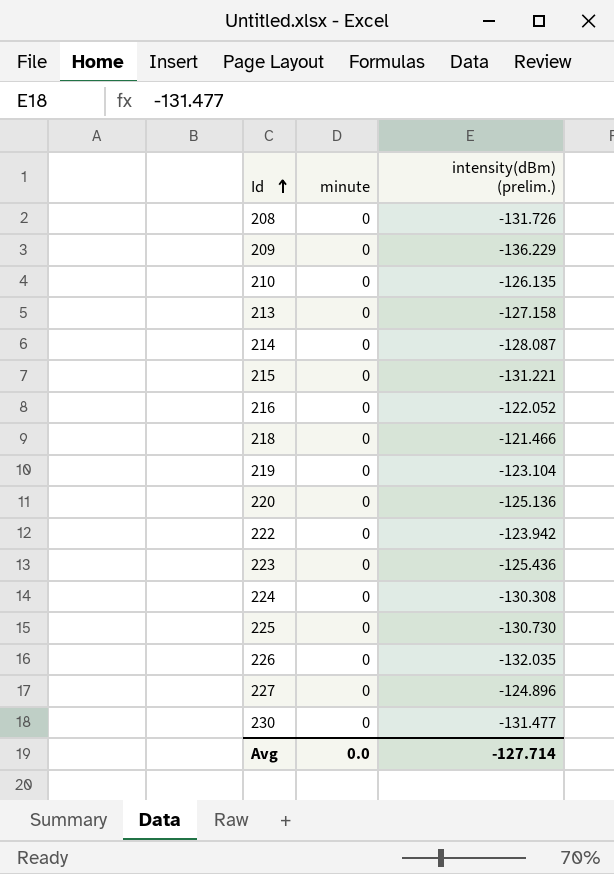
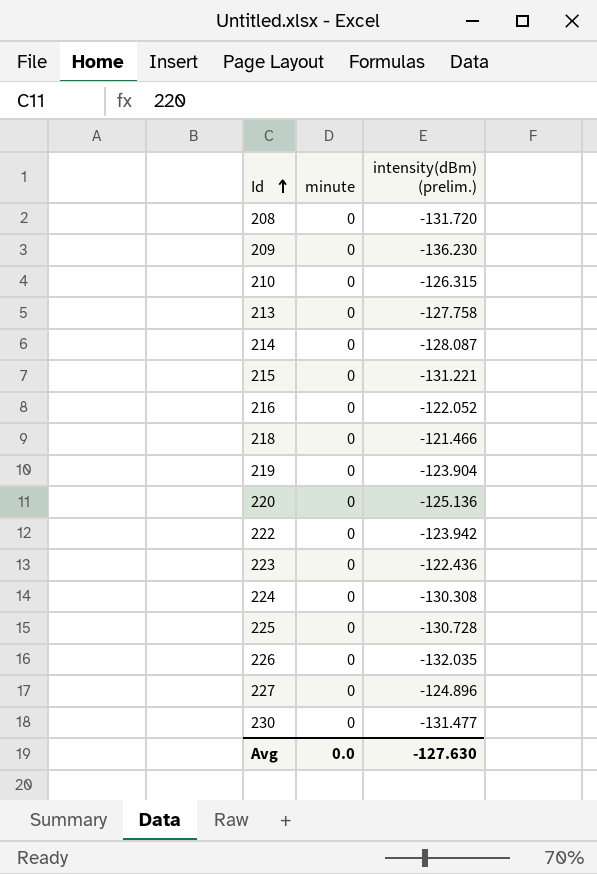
208 | intensity(dBm) (prelim.): -131.726 -> -131.720
209 | intensity(dBm) (prelim.): -136.229 -> -136.230
210 | intensity(dBm) (prelim.): -126.135 -> -126.315
213 | intensity(dBm) (prelim.): -127.158 -> -127.758
219 | intensity(dBm) (prelim.): -123.104 -> -123.904
223 | intensity(dBm) (prelim.): -125.436 -> -122.436
225 | intensity(dBm) (prelim.): -130.730 -> -130.728
Avg | intensity(dBm) (prelim.): -127.714 -> -127.630

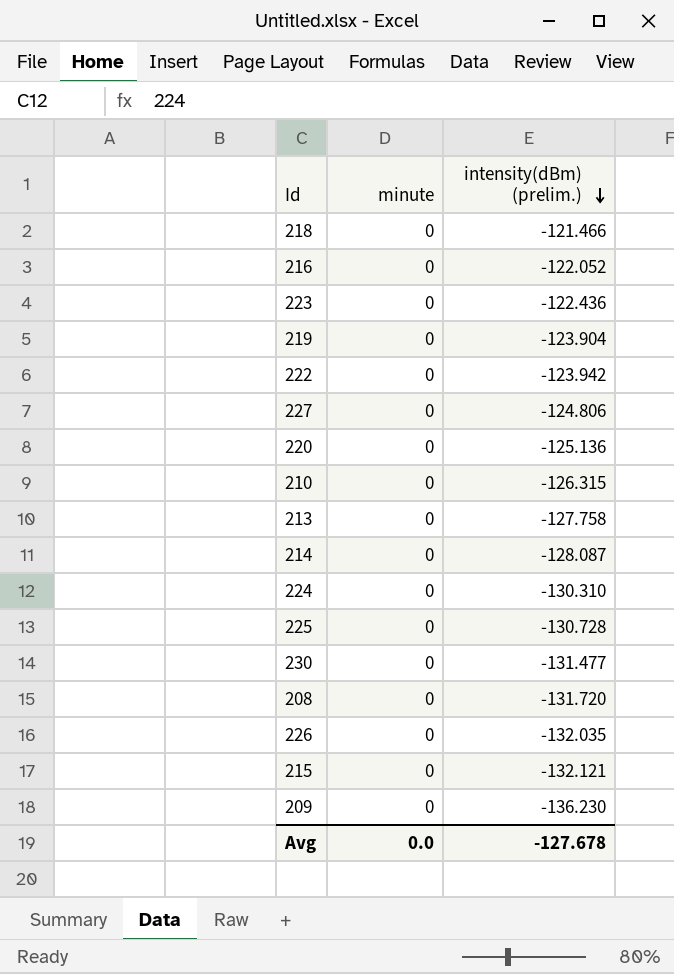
row order: Id ascending -> intensity(dBm) (prelim.) descending
227 | intensity(dBm) (prelim.): -124.896 -> -124.806
224 | intensity(dBm) (prelim.): -130.308 -> -130.310
215 | intensity(dBm) (prelim.): -131.221 -> -132.121
Avg | intensity(dBm) (prelim.): -127.630 -> -127.678

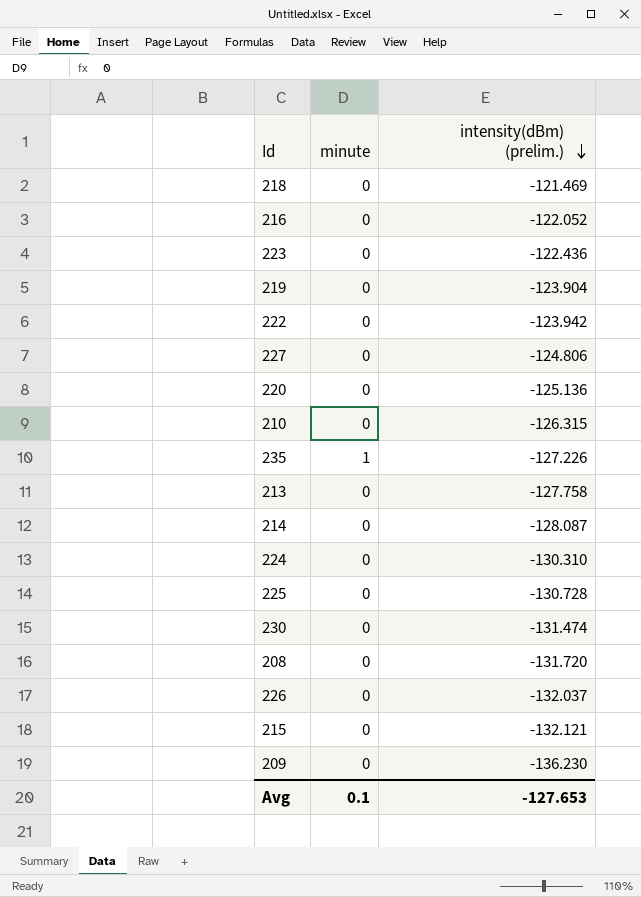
218 | intensity(dBm) (prelim.): -121.466 -> -121.469
row 235: none -> 1 | -127.226
230 | intensity(dBm) (prelim.): -131.477 -> -131.474
226 | intensity(dBm) (prelim.): -132.035 -> -132.037
Avg | minute: 0.0 -> 0.1
Avg | intensity(dBm) (prelim.): -127.678 -> -127.653

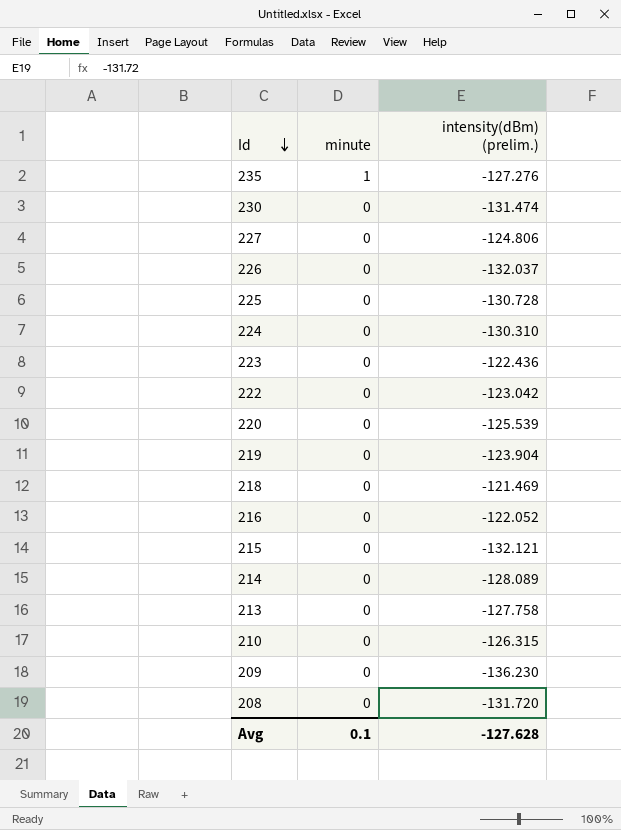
row order: intensity(dBm) (prelim.) descending -> Id descending
235 | intensity(dBm) (prelim.): -127.226 -> -127.276
222 | intensity(dBm) (prelim.): -123.942 -> -123.042
220 | intensity(dBm) (prelim.): -125.136 -> -125.539
214 | intensity(dBm) (prelim.): -128.087 -> -128.089
Avg | intensity(dBm) (prelim.): -127.653 -> -127.628

